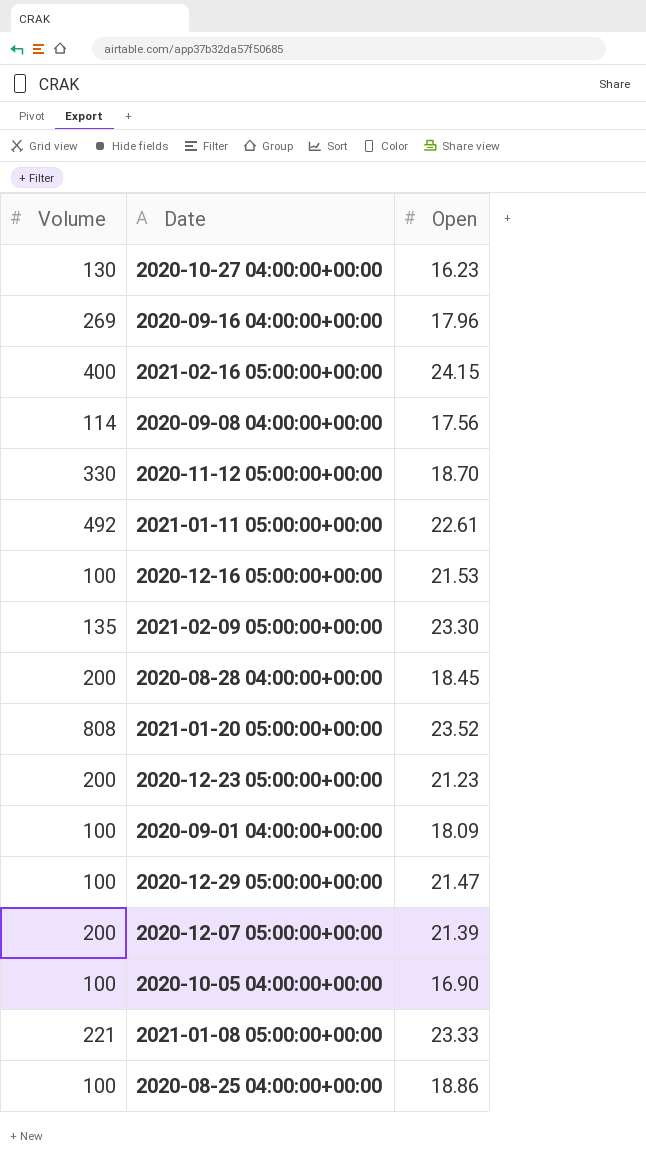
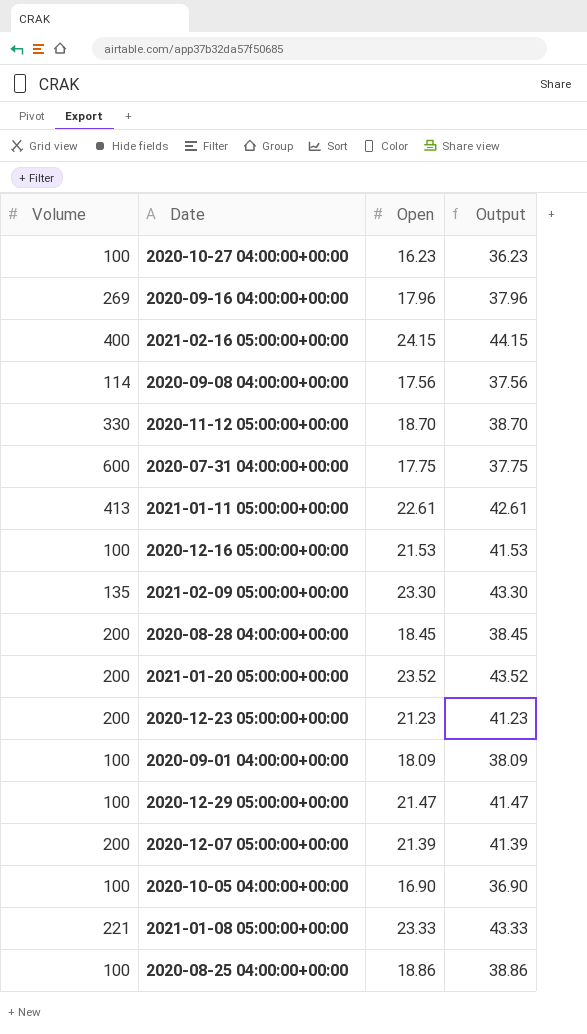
column Output | formula: none -> [Open] + 20
2020-10-27 04:00:00+00:00 | Volume: 130 -> 100
row 2020-07-31 04:00:00+00:00: none -> 600 | 17.75 | 37.75
2021-01-11 05:00:00+00:00 | Volume: 492 -> 413
2021-01-20 05:00:00+00:00 | Volume: 808 -> 200

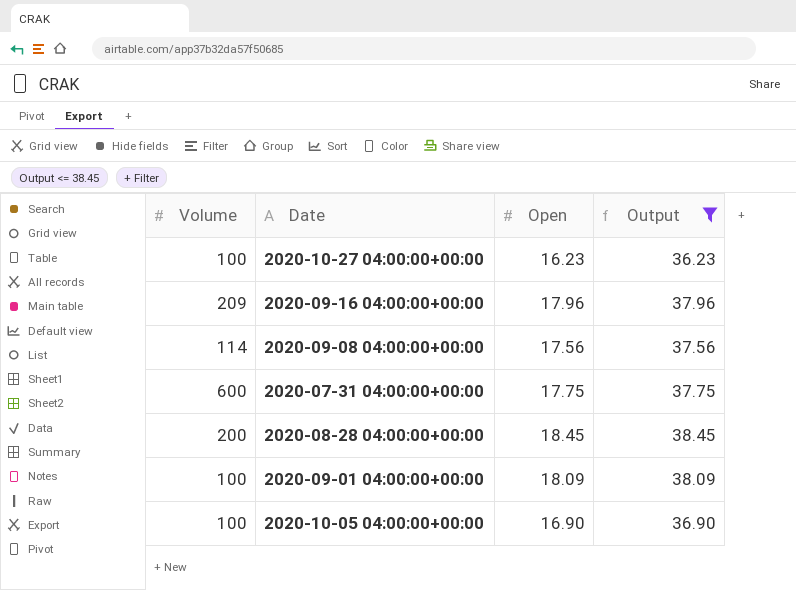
filter: none -> Output <= 38.45
2020-09-16 04:00:00+00:00 | Volume: 269 -> 209

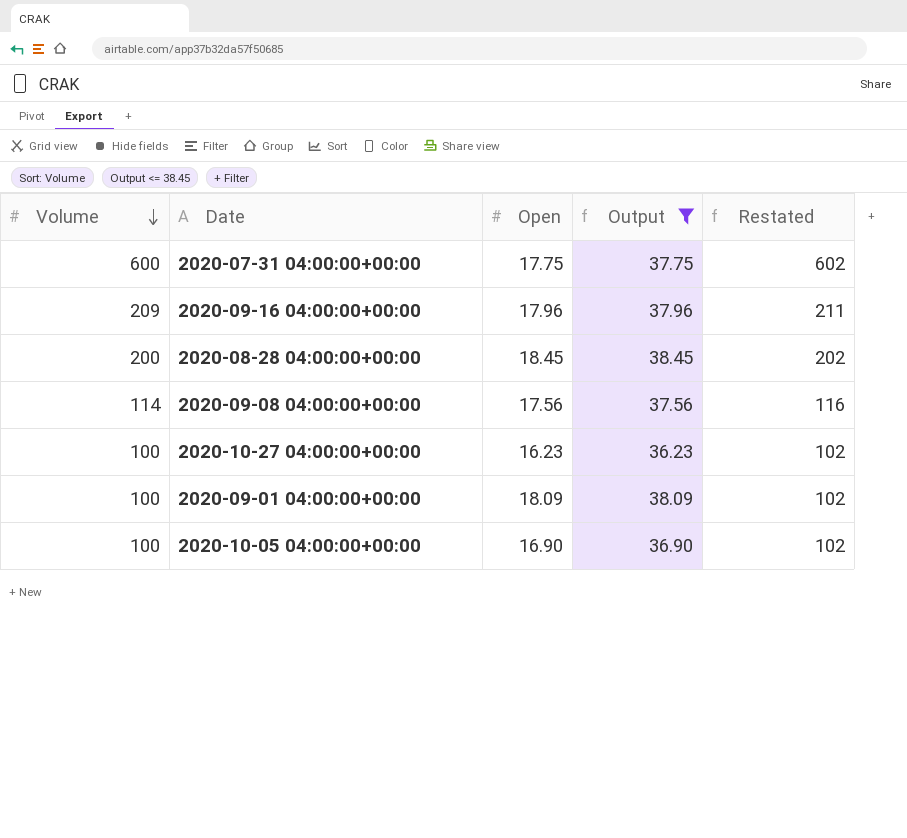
row order: none -> Volume descending
column Restated | formula: none -> [Volume] + 2

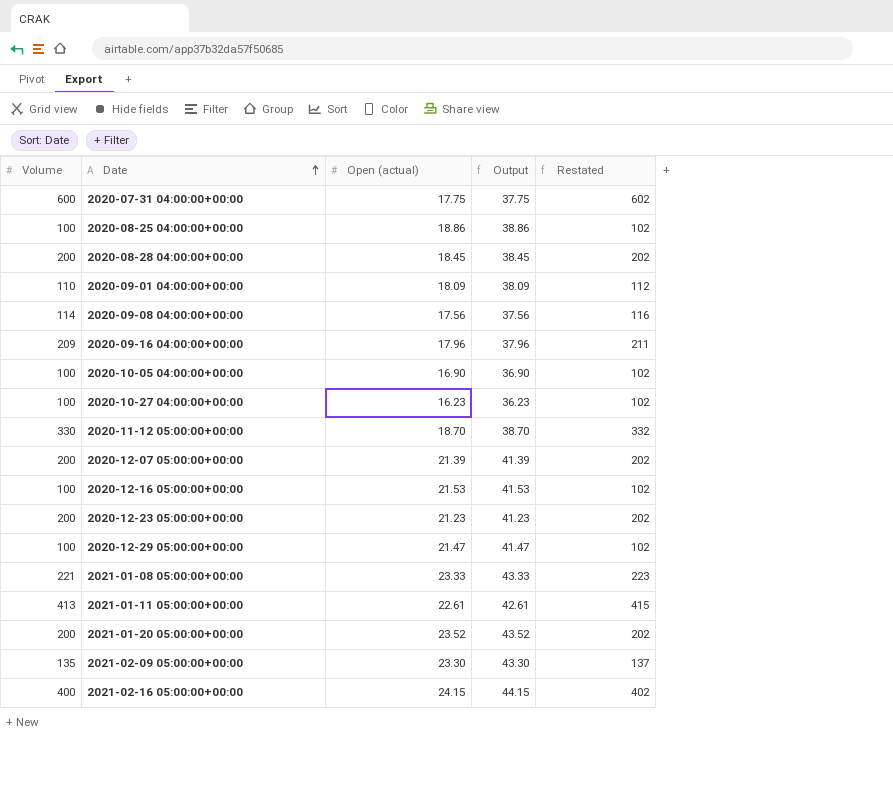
filter: Output <= 38.45 -> none
row order: Volume descending -> Date ascending
column name: Open -> Open (actual)
2020-09-01 04:00:00+00:00 | Volume: 100 -> 110
2020-09-01 04:00:00+00:00 | Restated: 102 -> 112

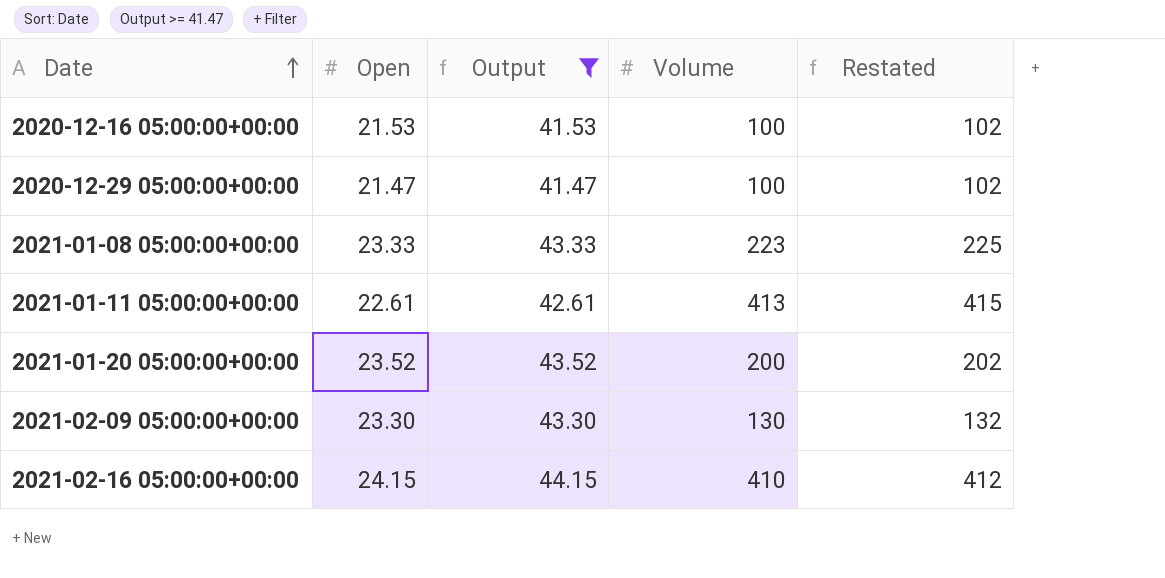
filter: none -> Output >= 41.47
column name: Open (actual) -> Open
column Volume | position: 1 -> 4
2021-01-08 05:00:00+00:00 | Volume: 221 -> 223
2021-01-08 05:00:00+00:00 | Restated: 223 -> 225
2021-02-09 05:00:00+00:00 | Volume: 135 -> 130
2021-02-09 05:00:00+00:00 | Restated: 137 -> 132
2021-02-16 05:00:00+00:00 | Volume: 400 -> 410
2021-02-16 05:00:00+00:00 | Restated: 402 -> 412

